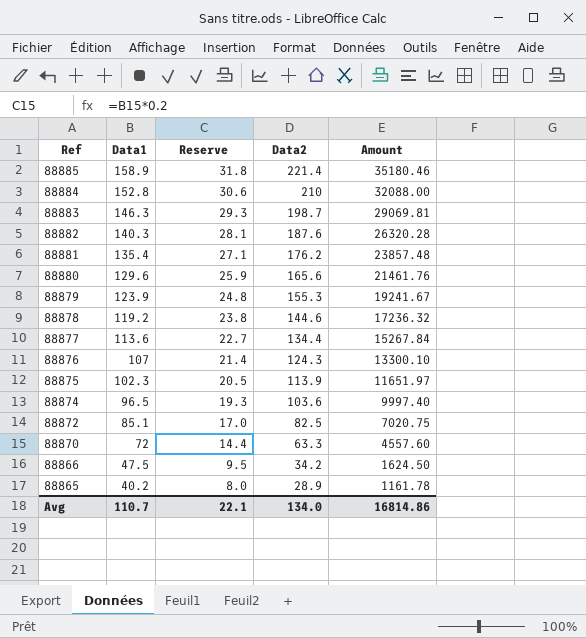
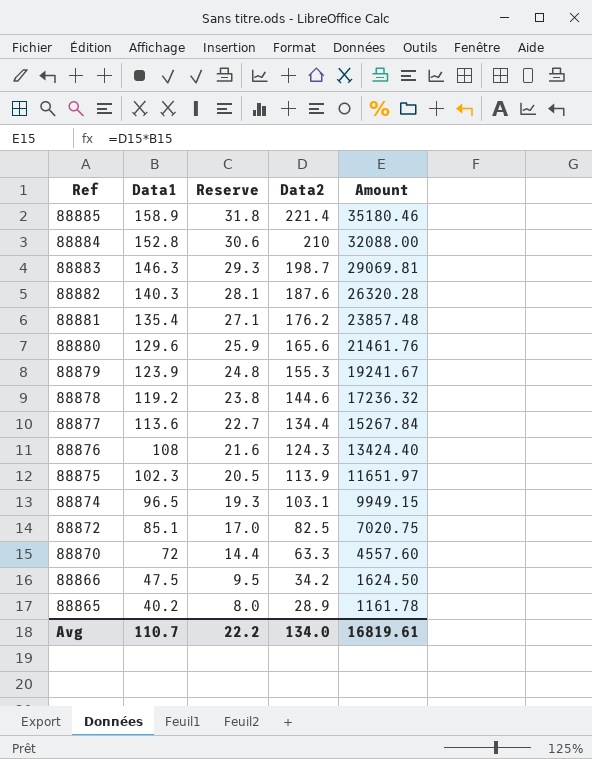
88876 | Data1: 107 -> 108
88876 | Reserve: 21.4 -> 21.6
88876 | Amount: 13300.10 -> 13424.40
88874 | Data2: 103.6 -> 103.1
88874 | Amount: 9997.40 -> 9949.15
Avg | Reserve: 22.1 -> 22.2
Avg | Amount: 16814.86 -> 16819.61

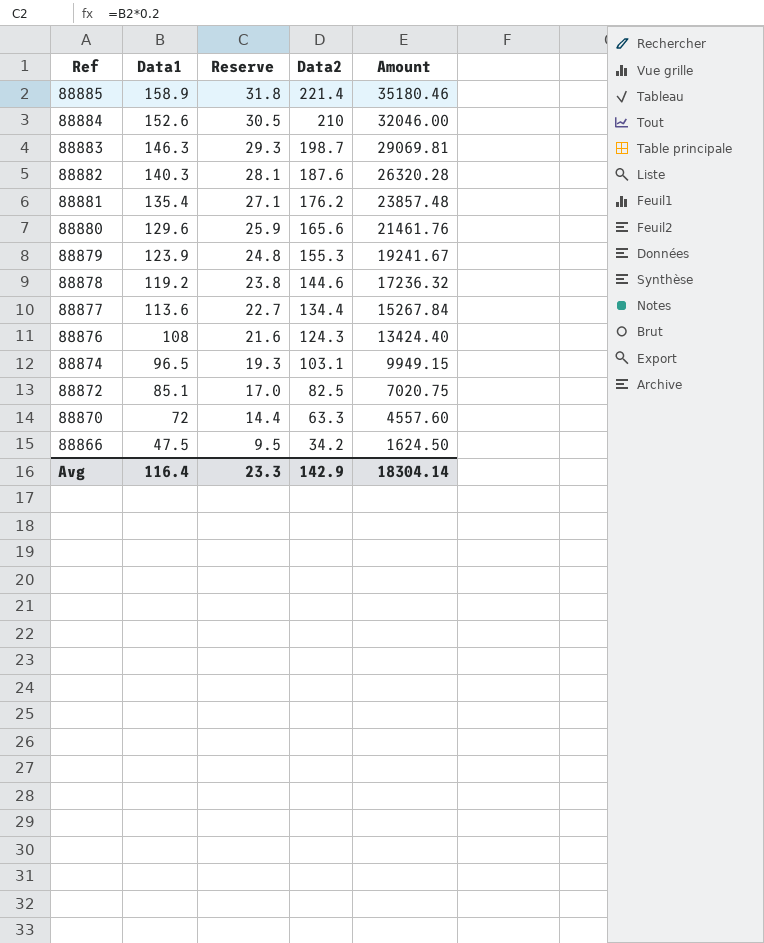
row 88875: 102.3 | 20.5 | 113.9 | 11651.97 -> none
row 88865: 40.2 | 8.0 | 28.9 | 1161.78 -> none
88884 | Data1: 152.8 -> 152.6
88884 | Reserve: 30.6 -> 30.5
88884 | Amount: 32088.00 -> 32046.00
Avg | Data1: 110.7 -> 116.4
Avg | Reserve: 22.2 -> 23.3
Avg | Data2: 134.0 -> 142.9
Avg | Amount: 16819.61 -> 18304.14

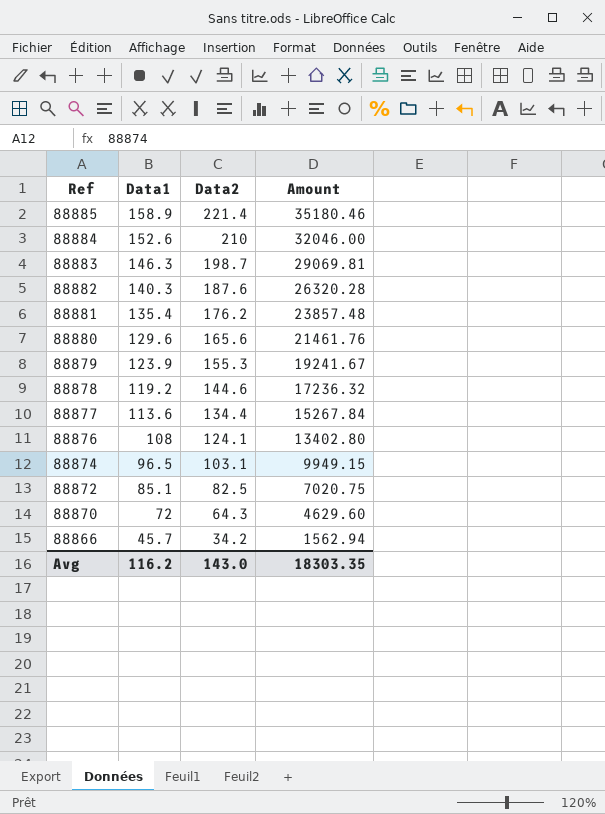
column Reserve | formula: [Data1] * 0.2 -> none
88876 | Data2: 124.3 -> 124.1
88876 | Amount: 13424.40 -> 13402.80
88870 | Data2: 63.3 -> 64.3
88870 | Amount: 4557.60 -> 4629.60
88866 | Data1: 47.5 -> 45.7
88866 | Amount: 1624.50 -> 1562.94
Avg | Data1: 116.4 -> 116.2
Avg | Data2: 142.9 -> 143.0
Avg | Amount: 18304.14 -> 18303.35

